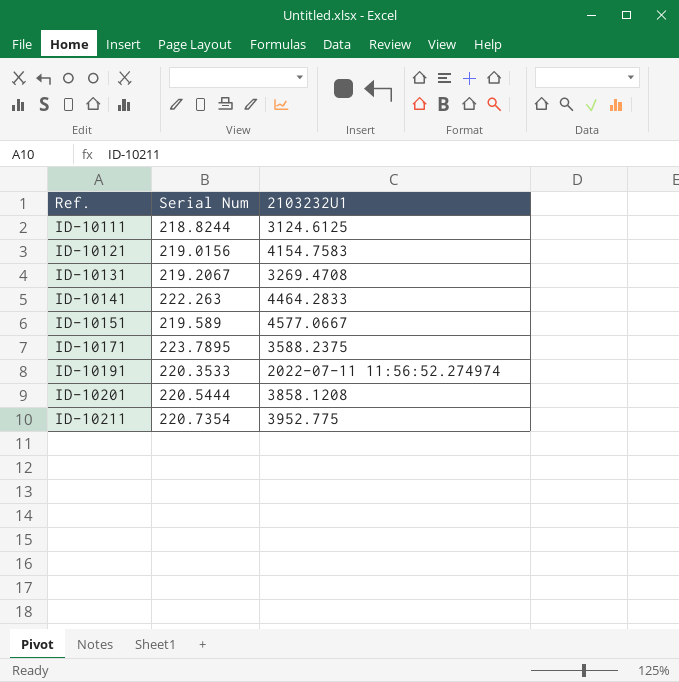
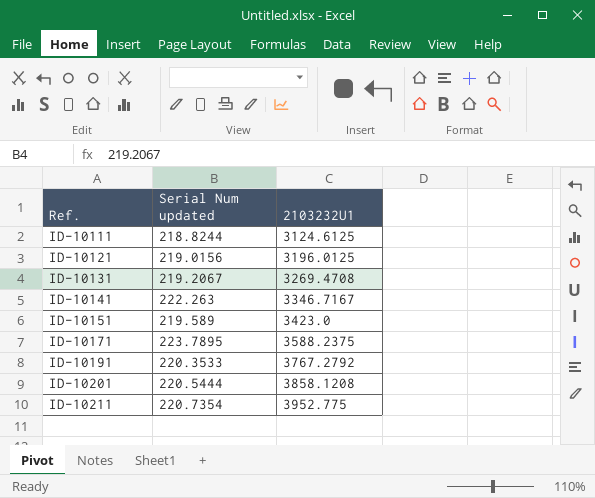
column name: Serial Num -> Serial Num updated
ID-10121 | 2103232U1: 4154.7583 -> 3196.0125
ID-10141 | 2103232U1: 4464.2833 -> 3346.7167
ID-10151 | 2103232U1: 4577.0667 -> 3423.0
ID-10191 | 2103232U1: 2022-07-11 11:56:52.274974 -> 3767.2792

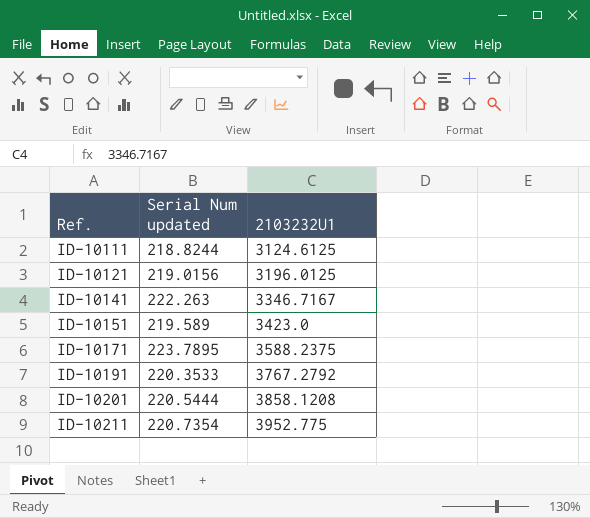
row ID-10131: 219.2067 | 3269.4708 -> none

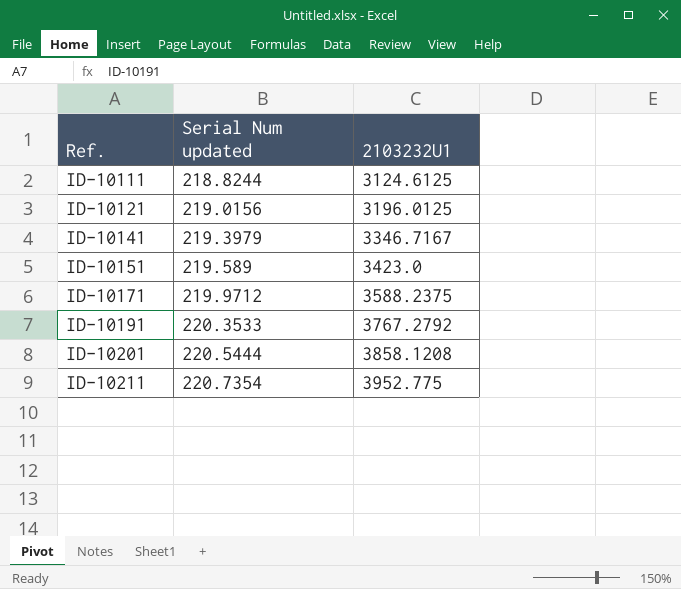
ID-10141 | Serial Num updated: 222.263 -> 219.3979
ID-10171 | Serial Num updated: 223.7895 -> 219.9712

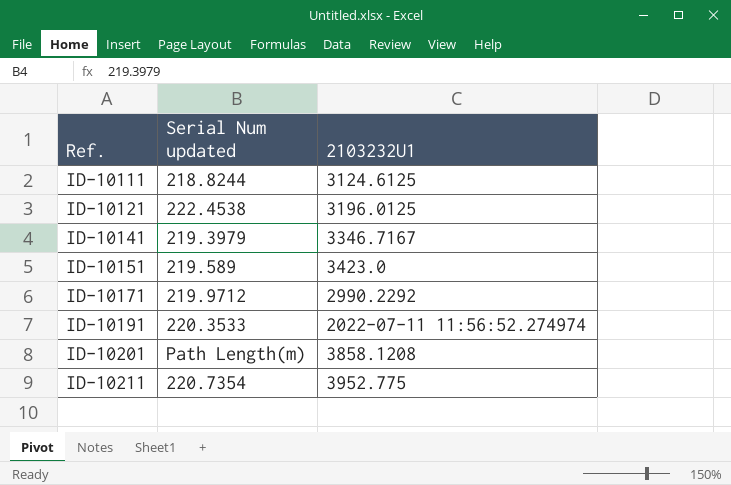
ID-10121 | Serial Num updated: 219.0156 -> 222.4538
ID-10171 | 2103232U1: 3588.2375 -> 2990.2292
ID-10191 | 2103232U1: 3767.2792 -> 2022-07-11 11:56:52.274974
ID-10201 | Serial Num updated: 220.5444 -> Path Length(m)

